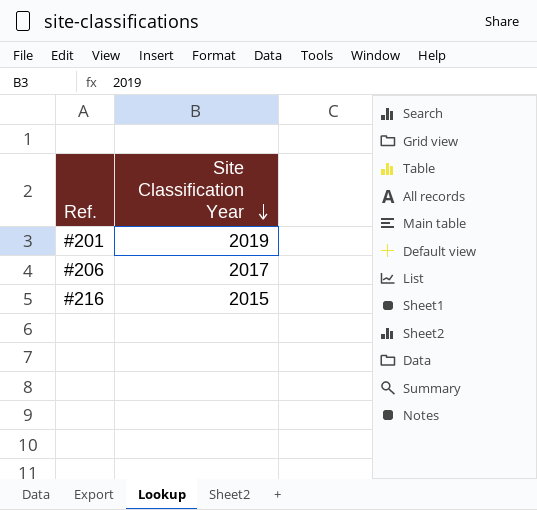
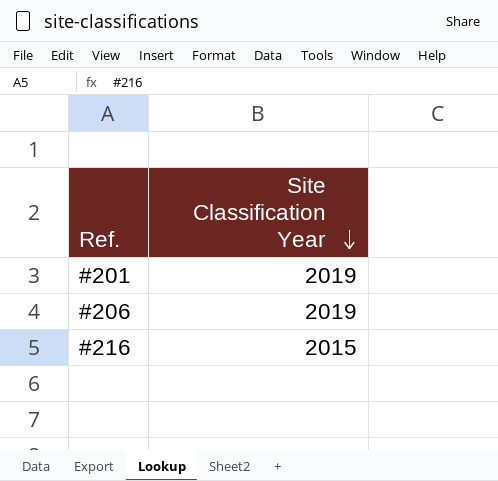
#206 | Site Classification Year: 2017 -> 2019

